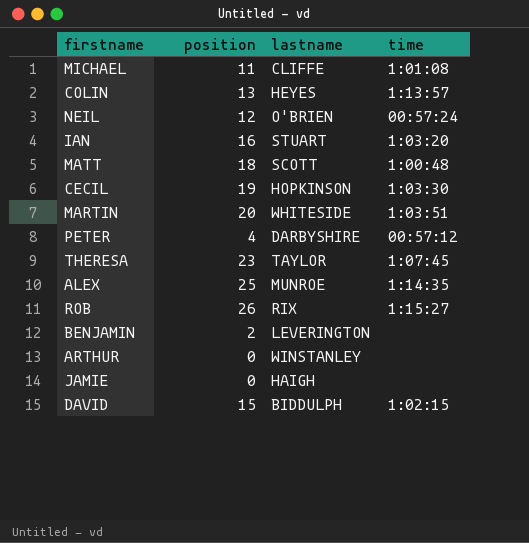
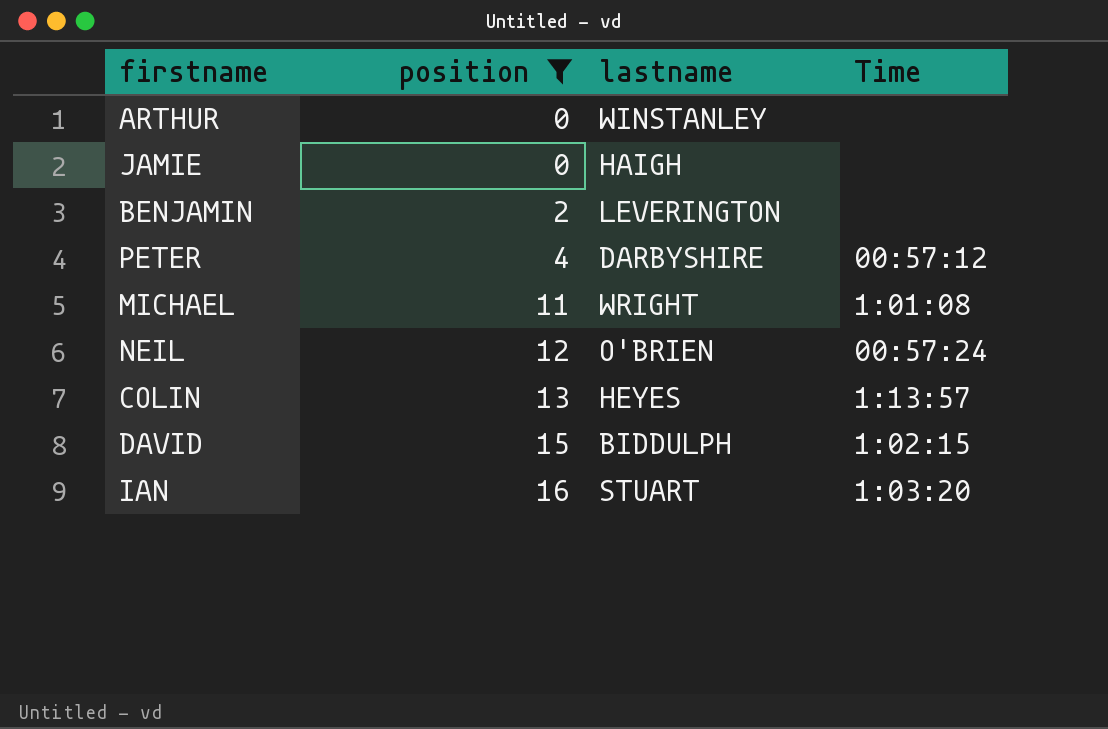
filter: none -> position <= 16
row order: none -> position ascending
column name: time -> Time
MICHAEL | lastname: CLIFFE -> WRIGHT

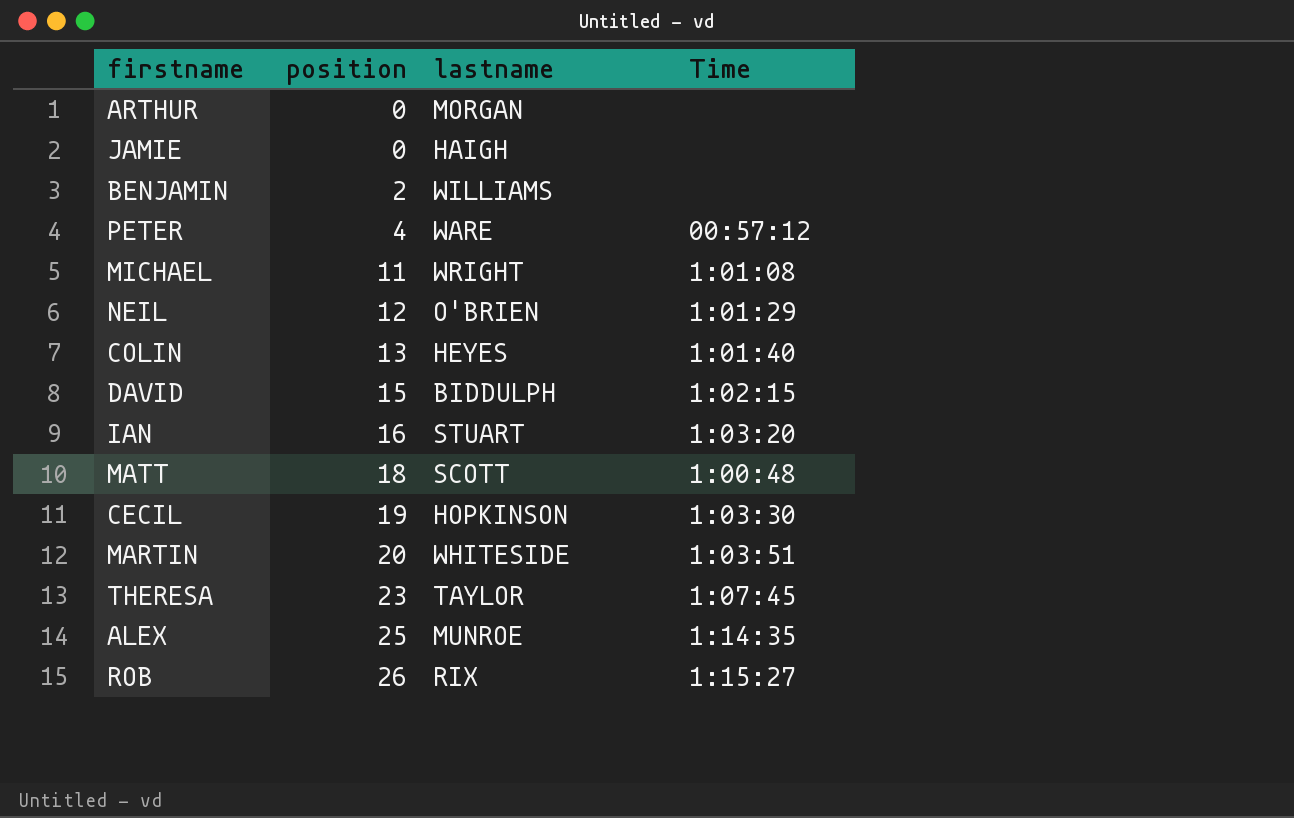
filter: position <= 16 -> none
ARTHUR | lastname: WINSTANLEY -> MORGAN
BENJAMIN | lastname: LEVERINGTON -> WILLIAMS
PETER | lastname: DARBYSHIRE -> WARE
NEIL | Time: 00:57:24 -> 1:01:29
COLIN | Time: 1:13:57 -> 1:01:40

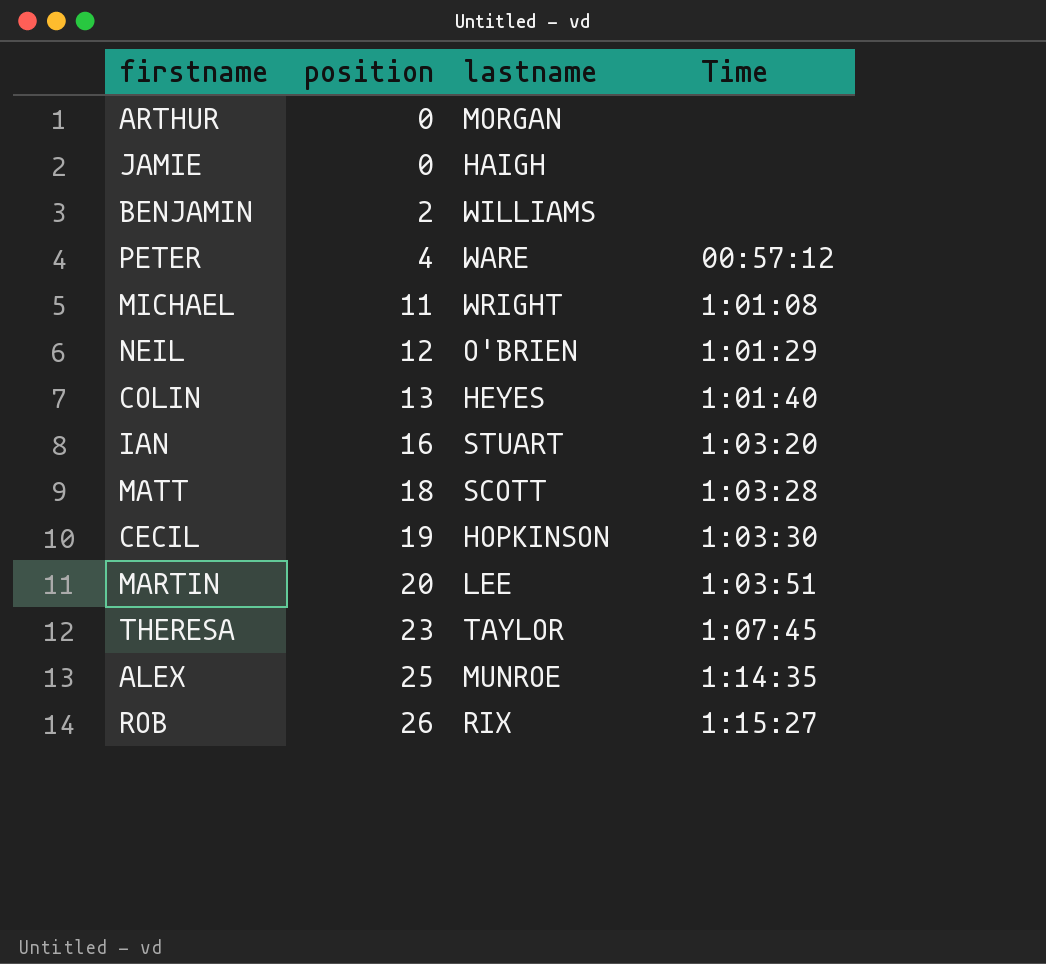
row DAVID: 15 | BIDDULPH | 1:02:15 -> none
MATT | Time: 1:00:48 -> 1:03:28
MARTIN | lastname: WHITESIDE -> LEE

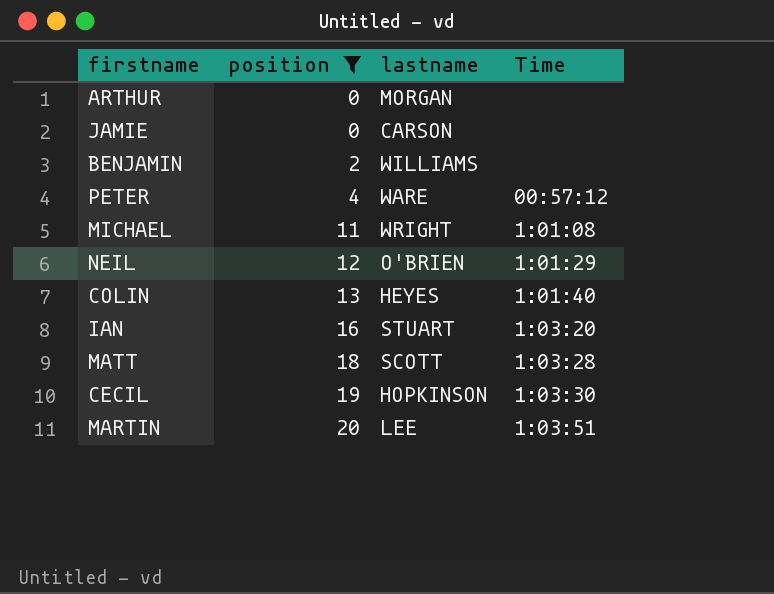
filter: none -> position <= 20
JAMIE | lastname: HAIGH -> CARSON

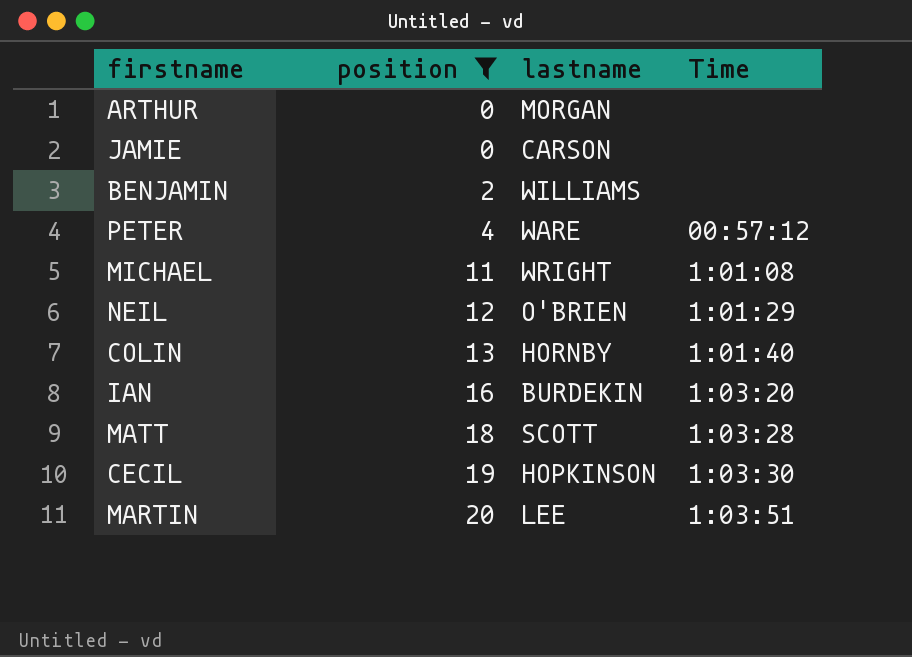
COLIN | lastname: HEYES -> HORNBY
IAN | lastname: STUART -> BURDEKIN

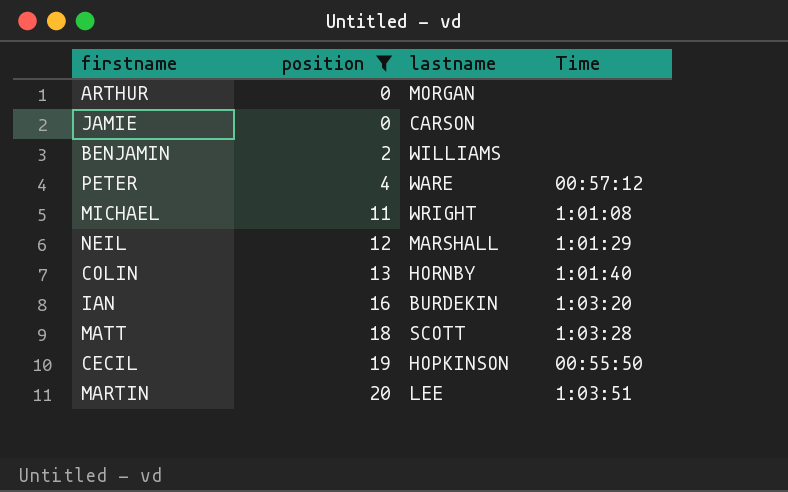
NEIL | lastname: O'BRIEN -> MARSHALL
CECIL | Time: 1:03:30 -> 00:55:50

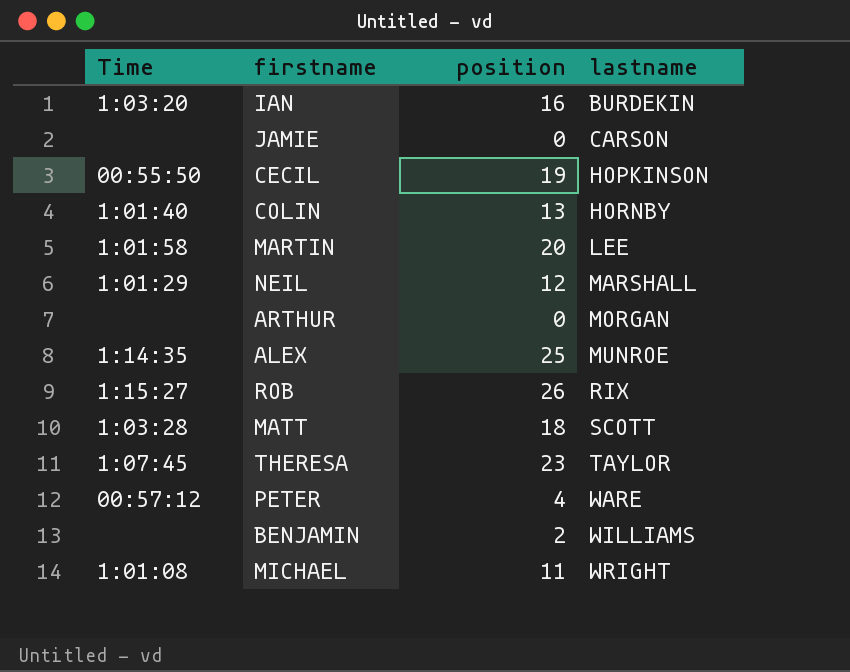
filter: position <= 20 -> none
row order: position ascending -> lastname ascending
column Time | position: 4 -> 1
MARTIN | Time: 1:03:51 -> 1:01:58

